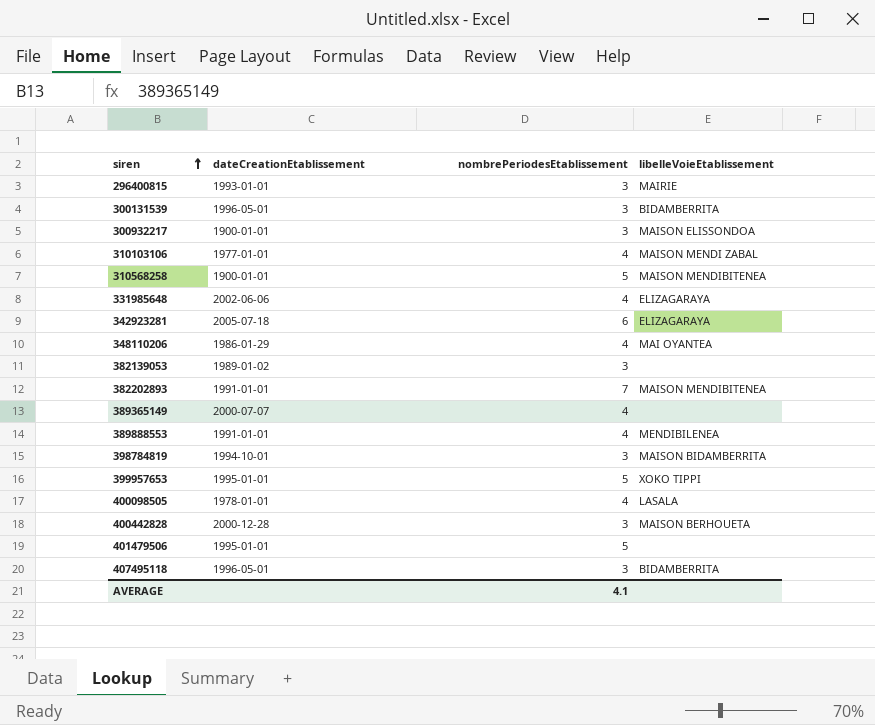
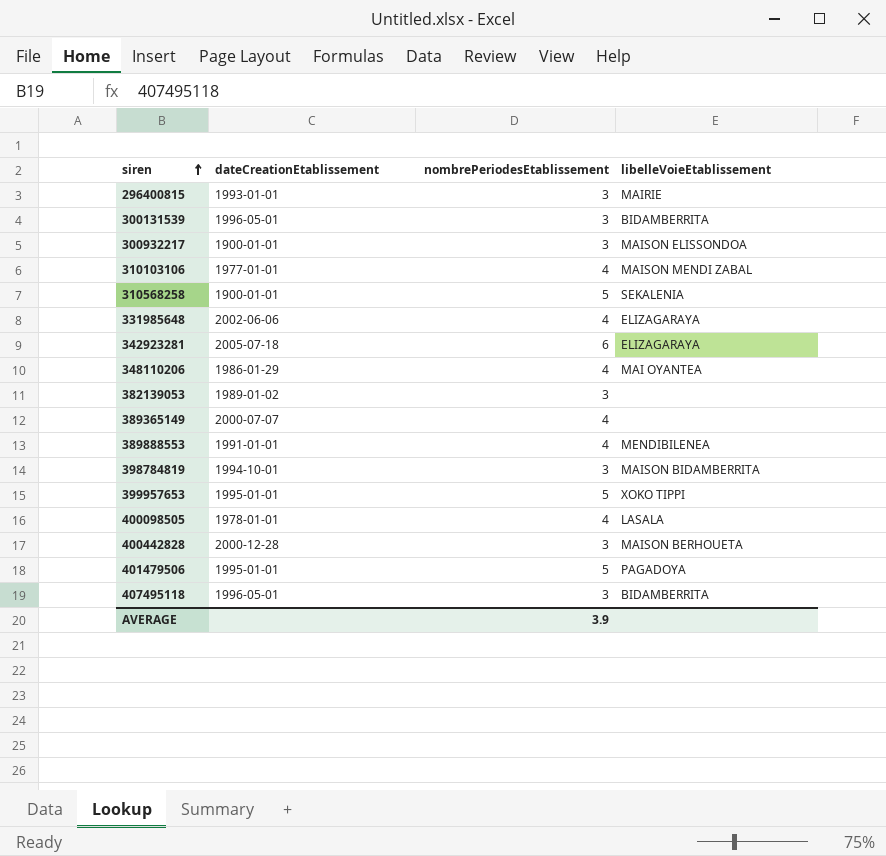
row 382202893: 1991-01-01 | 7 | MAISON MENDIBITENEA -> none
310568258 | libelleVoieEtablissement: MAISON MENDIBITENEA -> SEKALENIA
401479506 | libelleVoieEtablissement: none -> PAGADOYA
AVERAGE | nombrePeriodesEtablissement: 4.1 -> 3.9

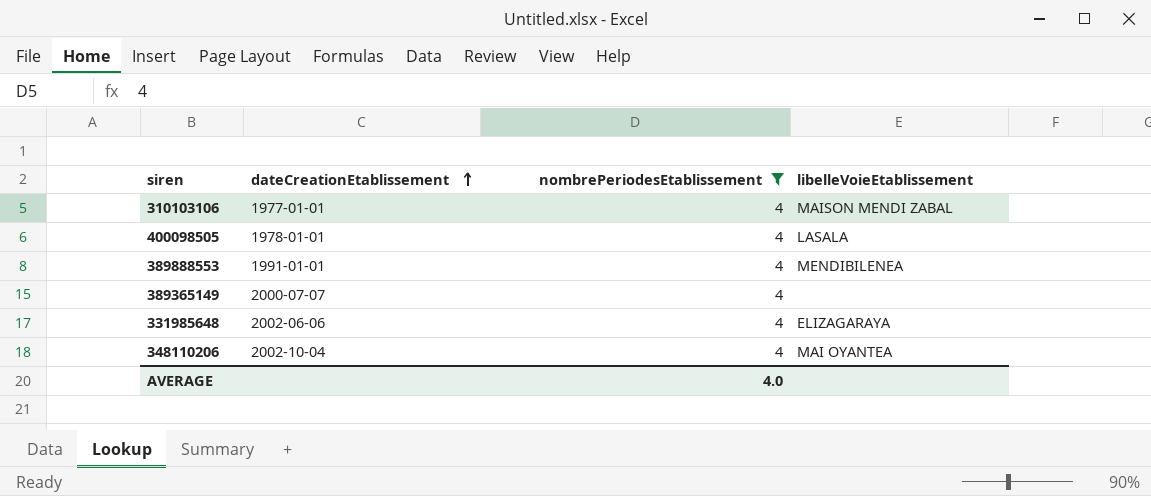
filter: none -> nombrePeriodesEtablissement = 4
row order: siren ascending -> dateCreationEtablissement ascending
348110206 | dateCreationEtablissement: 1986-01-29 -> 2002-10-04
AVERAGE | nombrePeriodesEtablissement: 3.9 -> 4.0

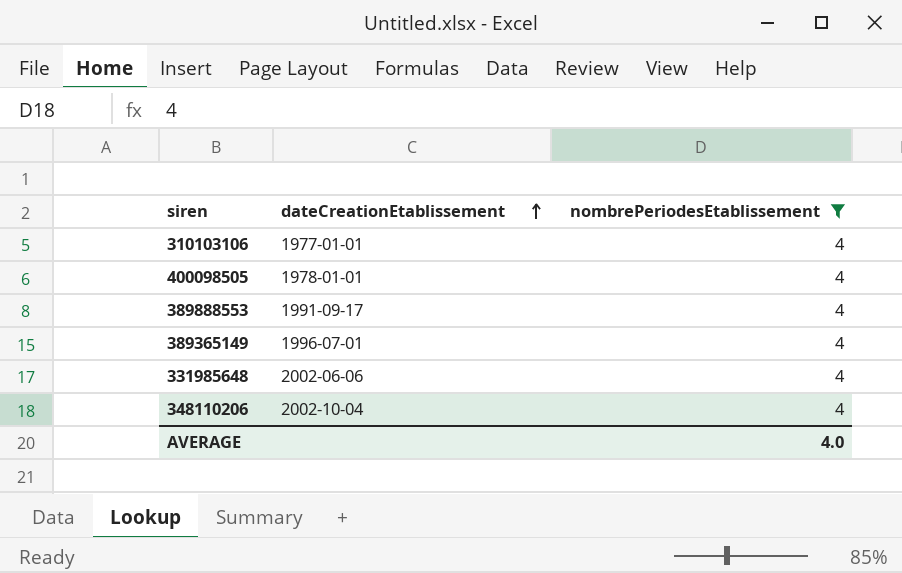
column libelleVoieEtablissement | position: 4 -> none
389888553 | dateCreationEtablissement: 1991-01-01 -> 1991-09-17
389365149 | dateCreationEtablissement: 2000-07-07 -> 1996-07-01

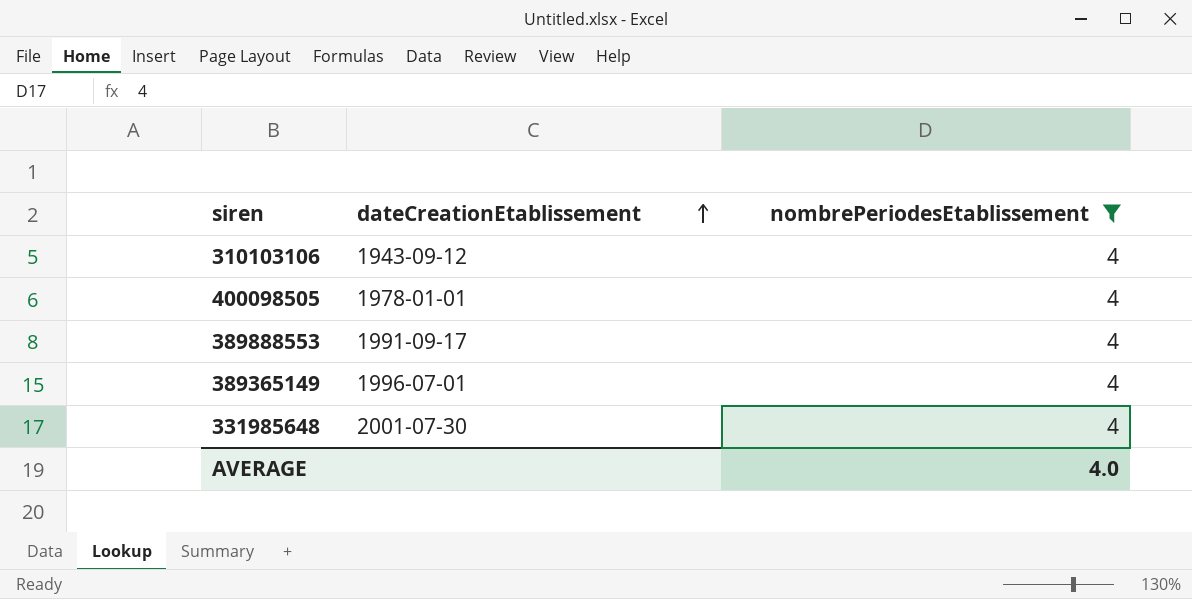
row 348110206: 2002-10-04 | 4 -> none
310103106 | dateCreationEtablissement: 1977-01-01 -> 1943-09-12
331985648 | dateCreationEtablissement: 2002-06-06 -> 2001-07-30

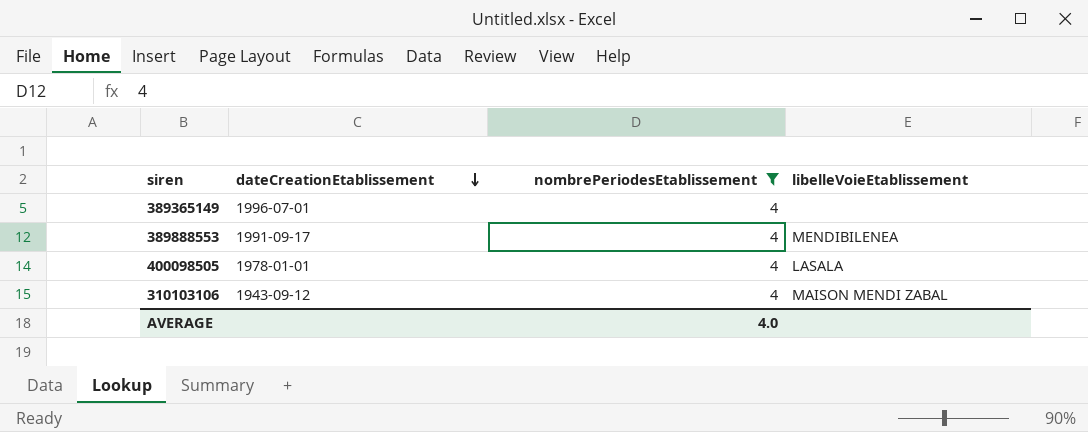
row order: dateCreationEtablissement ascending -> dateCreationEtablissement descending
column libelleVoieEtablissement | position: none -> 4
row 331985648: 2001-07-30 | 4 -> none

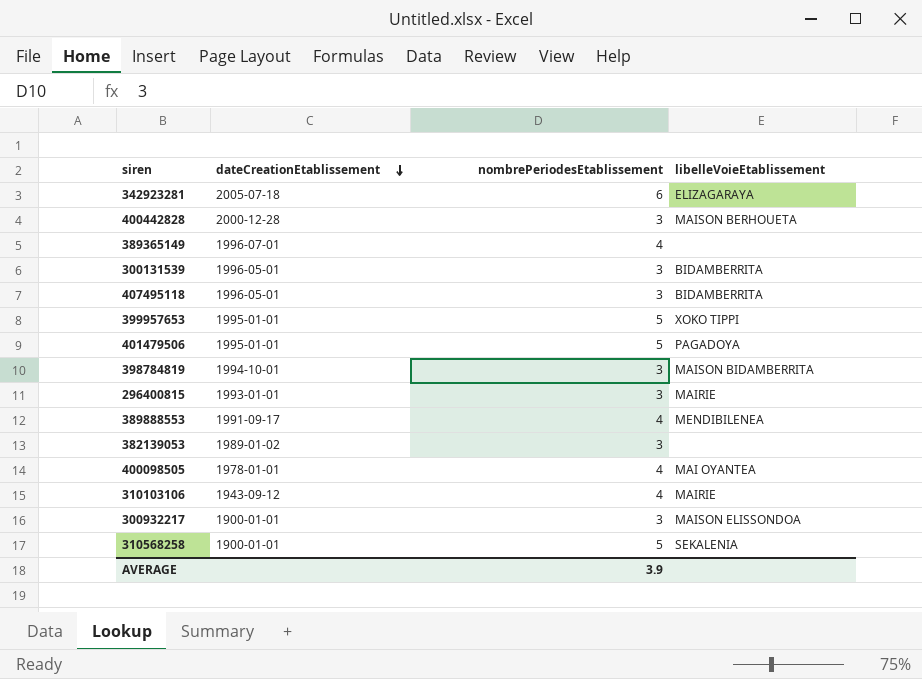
filter: nombrePeriodesEtablissement = 4 -> none
400098505 | libelleVoieEtablissement: LASALA -> MAI OYANTEA
310103106 | libelleVoieEtablissement: MAISON MENDI ZABAL -> MAIRIE
AVERAGE | nombrePeriodesEtablissement: 4.0 -> 3.9

